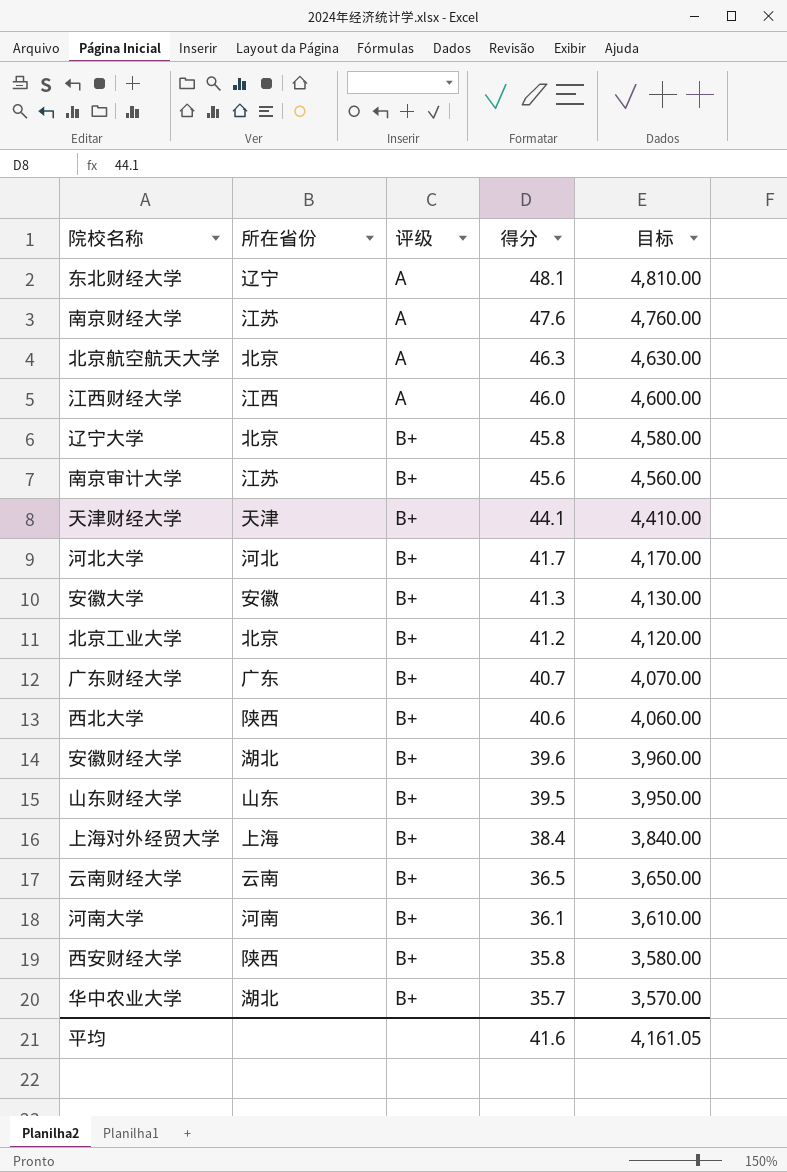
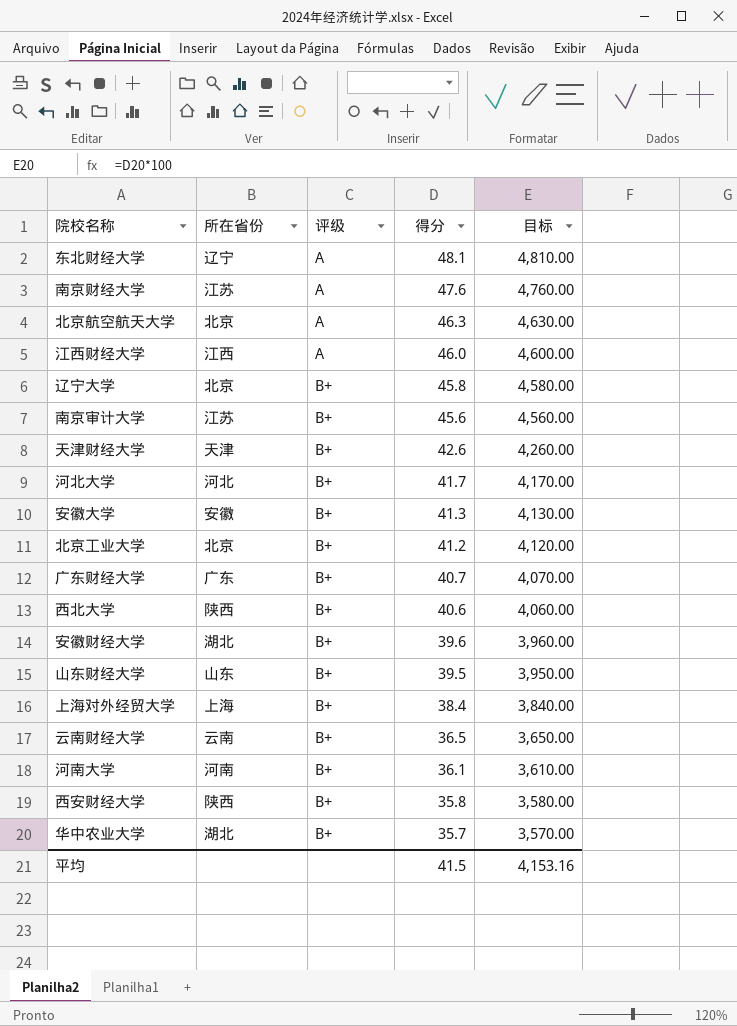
天津财经大学 | 得分: 44.1 -> 42.6
天津财经大学 | 目标: 4,410.00 -> 4,260.00
平均 | 得分: 41.6 -> 41.5
平均 | 目标: 4,161.05 -> 4,153.16

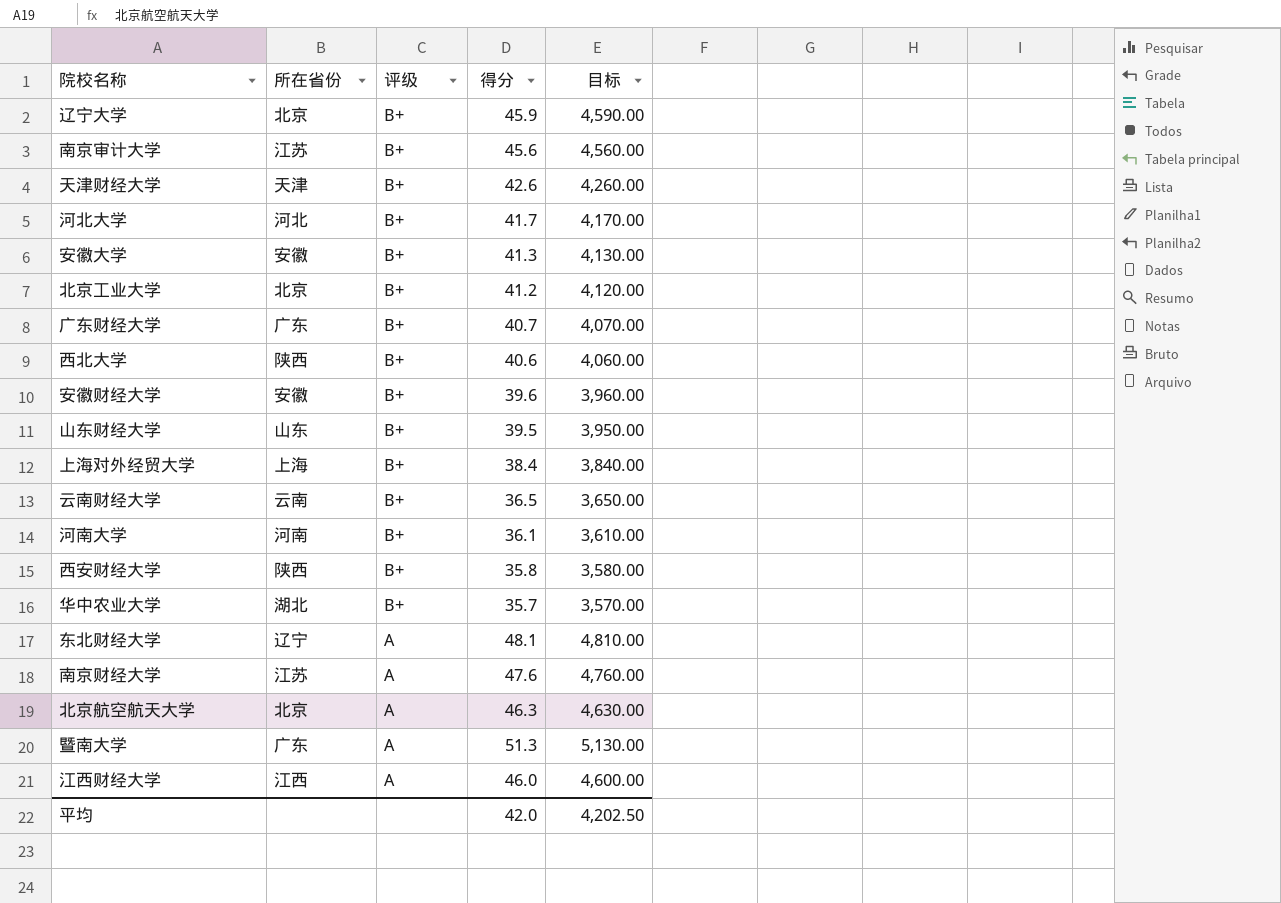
row order: 评级 ascending -> 评级 descending
辽宁大学 | 得分: 45.8 -> 45.9
辽宁大学 | 目标: 4,580.00 -> 4,590.00
安徽财经大学 | 所在省份: 湖北 -> 安徽
row 暨南大学: none -> 广东 | A | 51.3 | 5,130.00
平均 | 得分: 41.5 -> 42.0
平均 | 目标: 4,153.16 -> 4,202.50

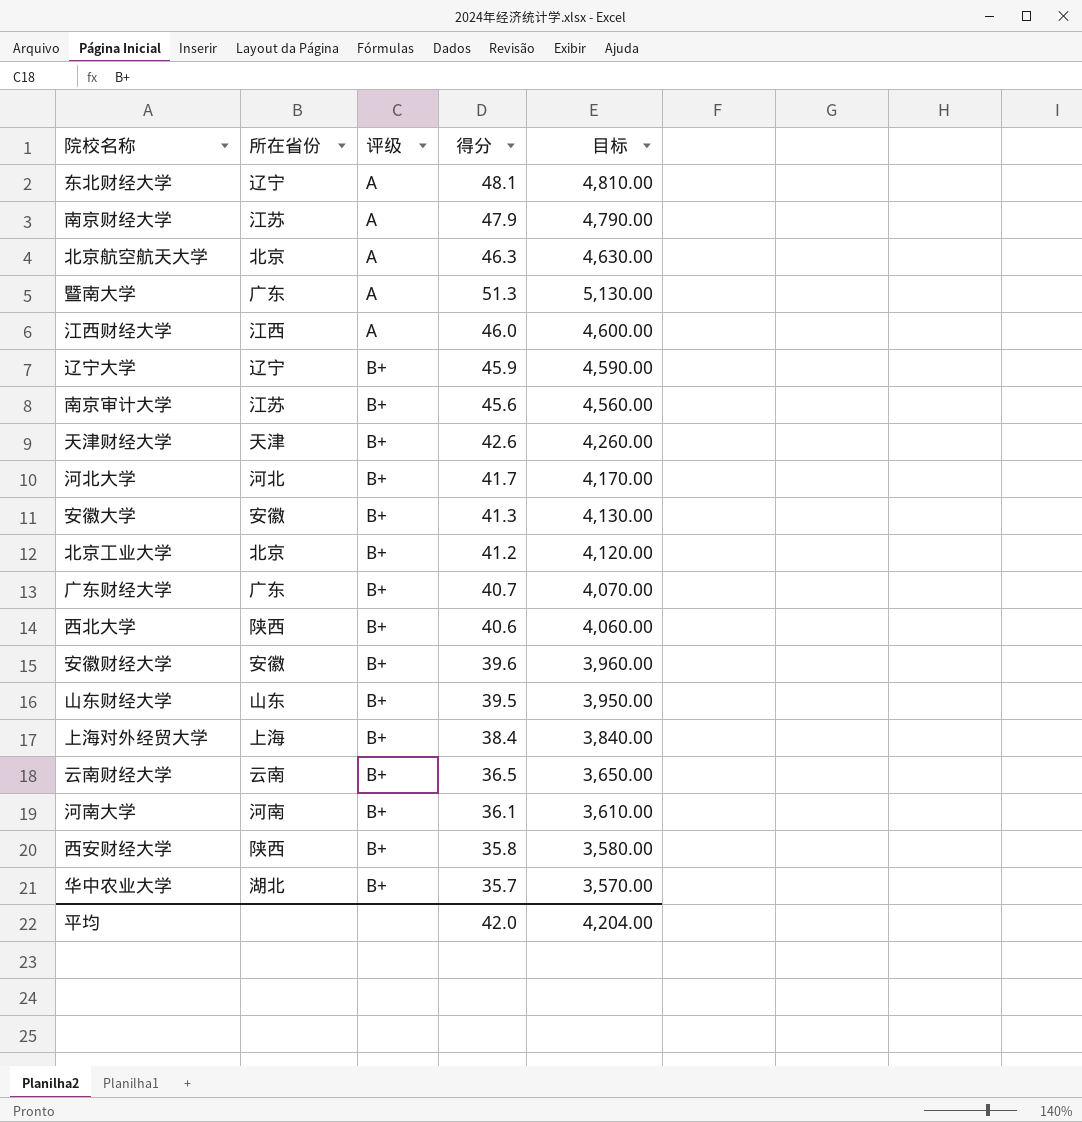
row order: 评级 descending -> 评级 ascending
南京财经大学 | 得分: 47.6 -> 47.9
南京财经大学 | 目标: 4,760.00 -> 4,790.00
辽宁大学 | 所在省份: 北京 -> 辽宁
平均 | 目标: 4,202.50 -> 4,204.00

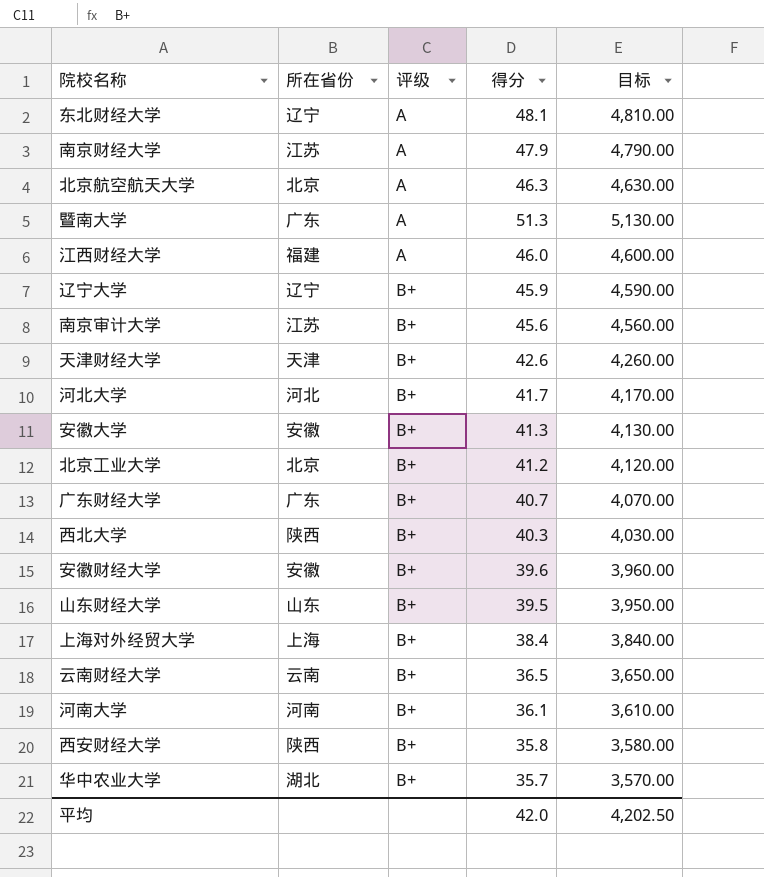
江西财经大学 | 所在省份: 江西 -> 福建
西北大学 | 得分: 40.6 -> 40.3
西北大学 | 目标: 4,060.00 -> 4,030.00
平均 | 目标: 4,204.00 -> 4,202.50

